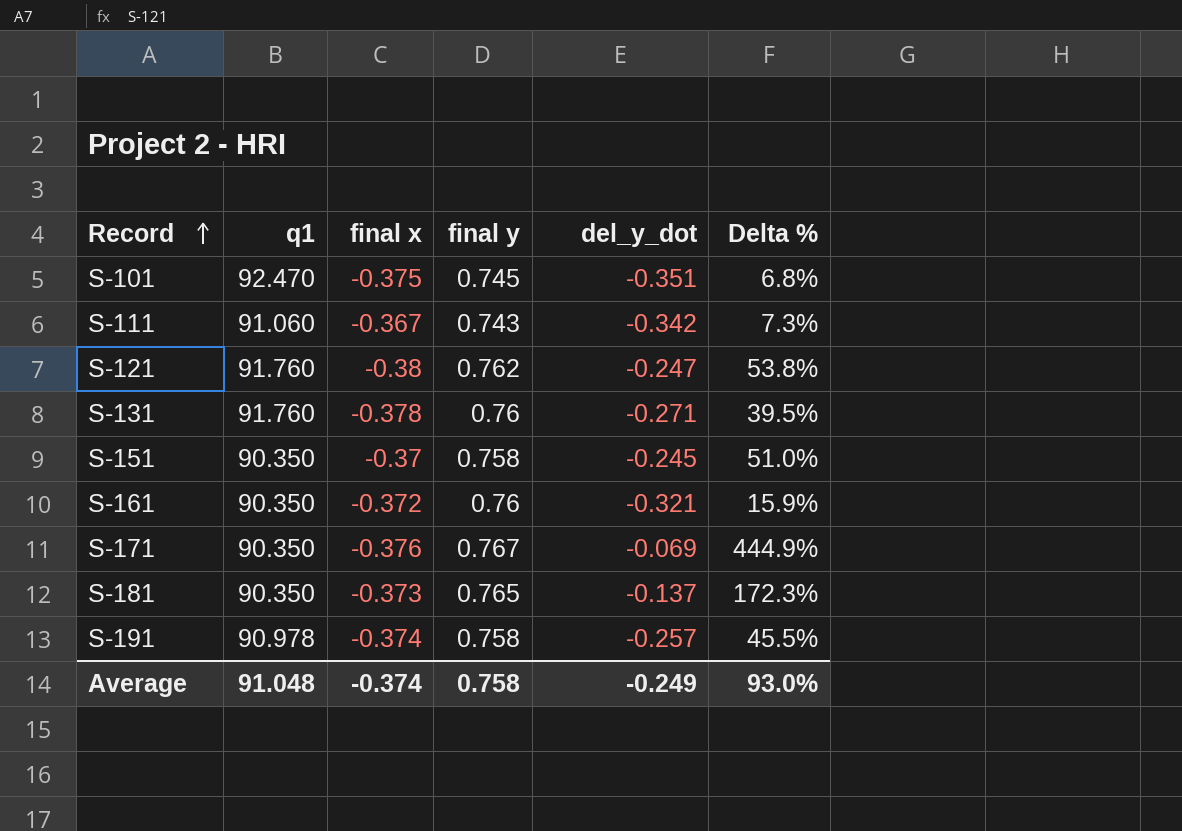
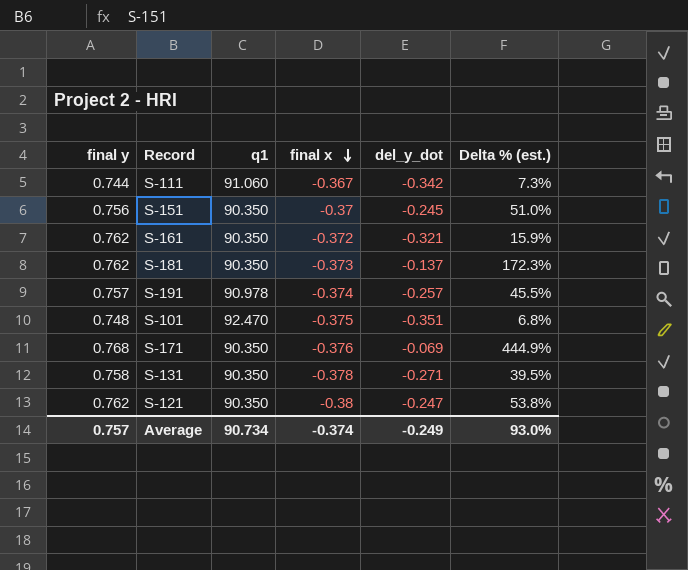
row order: Record ascending -> final x descending
column final y | position: 4 -> 1
column name: Delta % -> Delta % (est.)
S-111 | final y: 0.743 -> 0.744
S-151 | final y: 0.758 -> 0.756
S-161 | final y: 0.76 -> 0.762
S-181 | final y: 0.765 -> 0.762
S-191 | final y: 0.758 -> 0.757
S-101 | final y: 0.745 -> 0.748
S-171 | final y: 0.767 -> 0.768
S-131 | final y: 0.76 -> 0.758
S-131 | q1: 91.760 -> 90.350
S-121 | q1: 91.760 -> 90.350
Average | final y: 0.758 -> 0.757
Average | q1: 91.048 -> 90.734

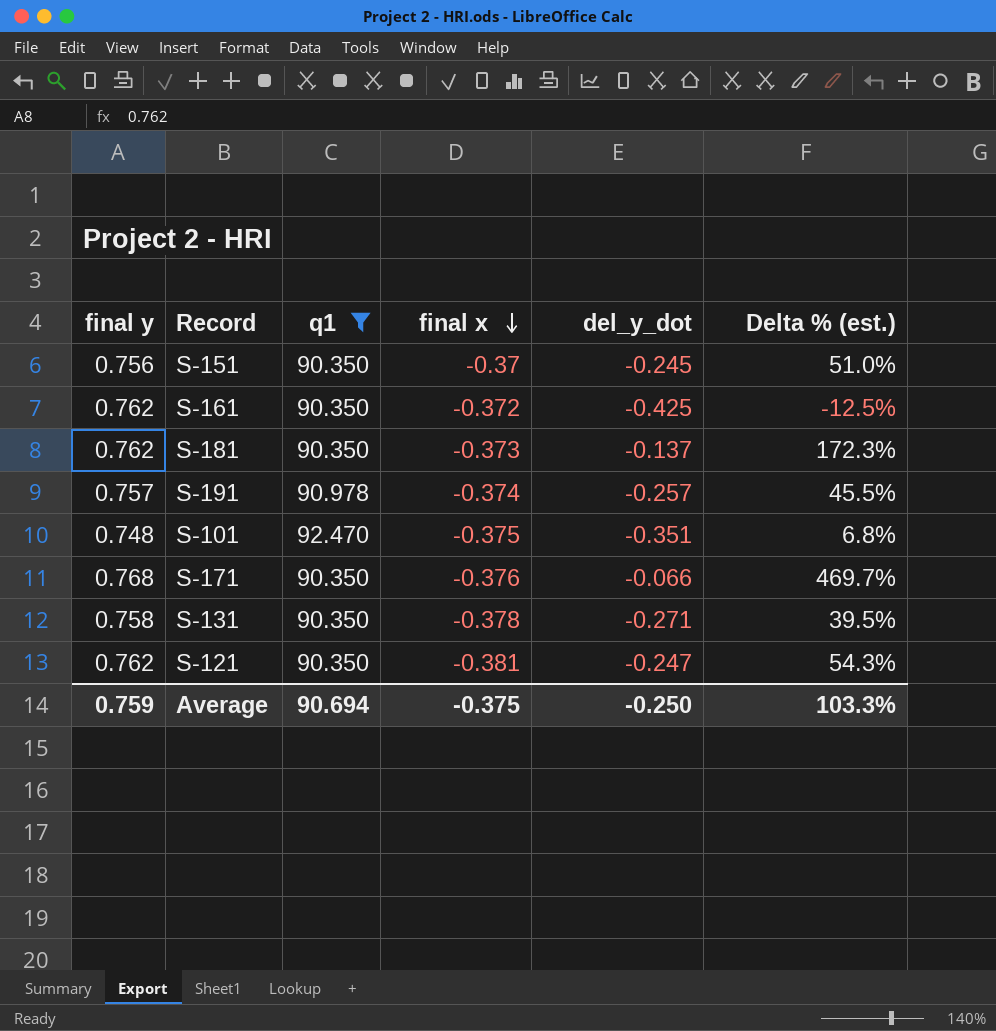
filter: none -> q1 != 91.060
S-161 | del_y_dot: -0.321 -> -0.425
S-161 | Delta % (est.): 15.9% -> -12.5%
S-171 | del_y_dot: -0.069 -> -0.066
S-171 | Delta % (est.): 444.9% -> 469.7%
S-121 | final x: -0.38 -> -0.381
S-121 | Delta % (est.): 53.8% -> 54.3%
Average | final y: 0.757 -> 0.759
Average | q1: 90.734 -> 90.694
Average | final x: -0.374 -> -0.375
Average | del_y_dot: -0.249 -> -0.250
Average | Delta % (est.): 93.0% -> 103.3%

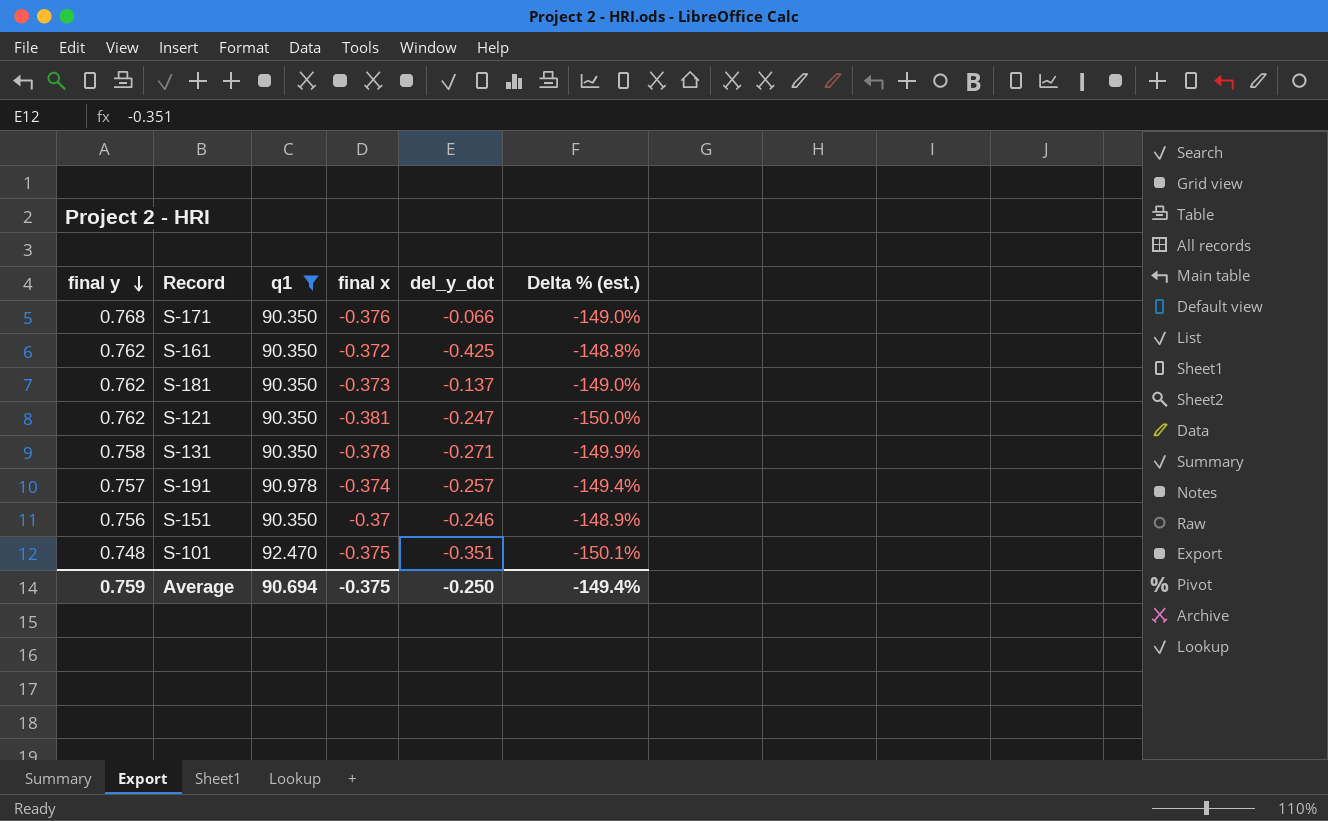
row order: final x descending -> final y descending
column Delta % (est.) | formula: ([final x] - [del_y_dot]) / [del_y_dot] -> ([final x] - [final y]) / [final y]
S-151 | del_y_dot: -0.245 -> -0.246
Average | Delta % (est.): 103.3% -> -149.4%

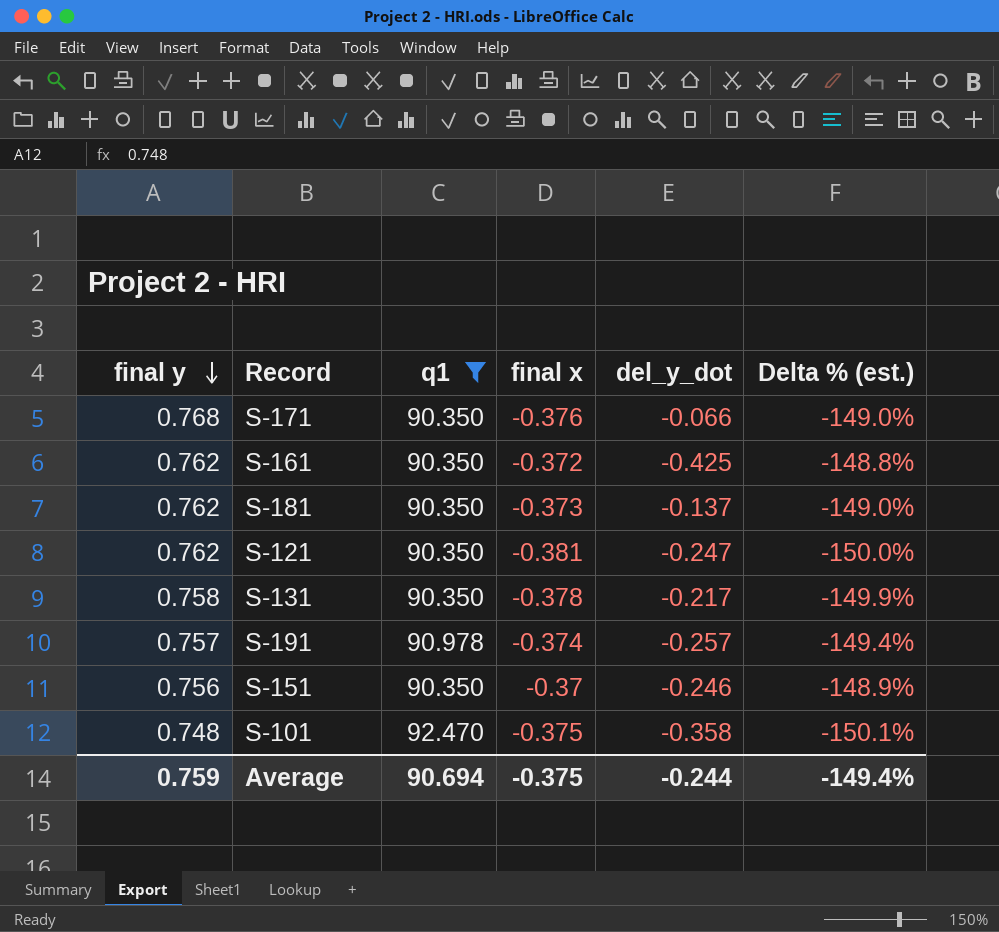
S-131 | del_y_dot: -0.271 -> -0.217
S-101 | del_y_dot: -0.351 -> -0.358
Average | del_y_dot: -0.250 -> -0.244

